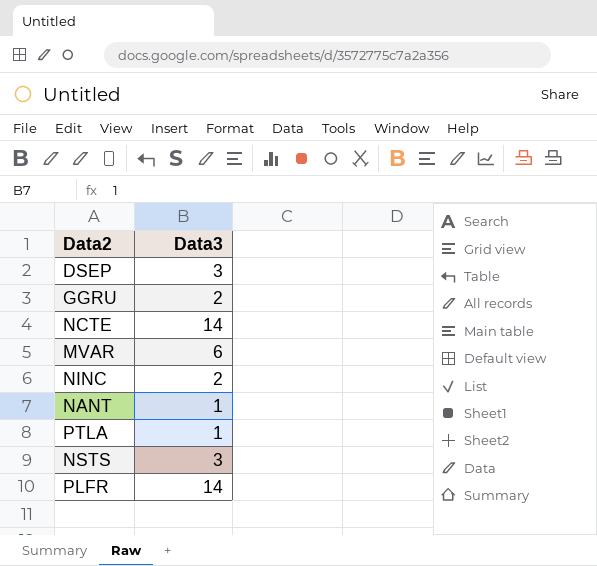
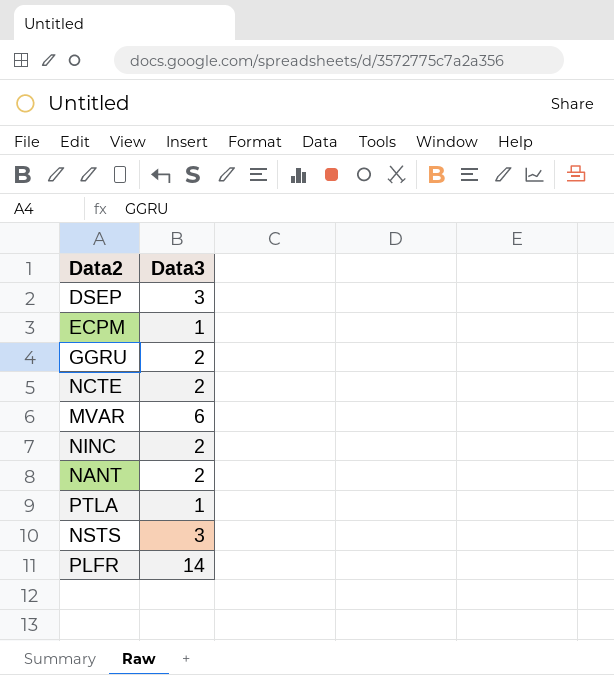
row ECPM: none -> 1
NCTE | Data3: 14 -> 2
NANT | Data3: 1 -> 2

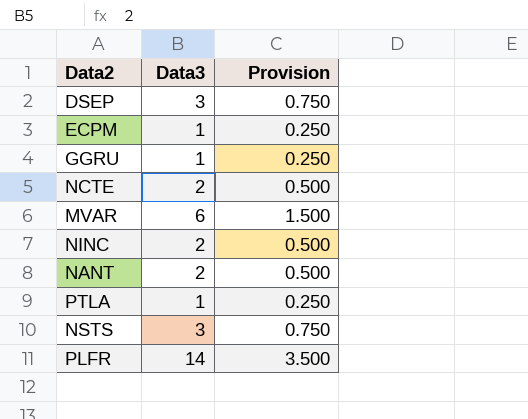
column Provision | formula: none -> [Data3] * 0.25
GGRU | Data3: 2 -> 1

